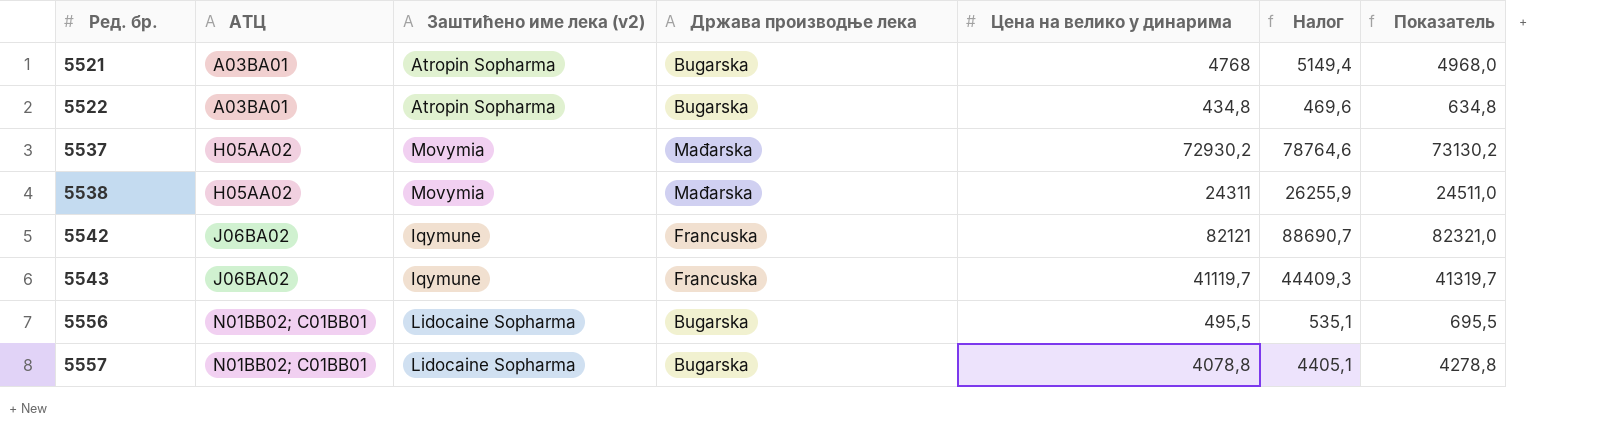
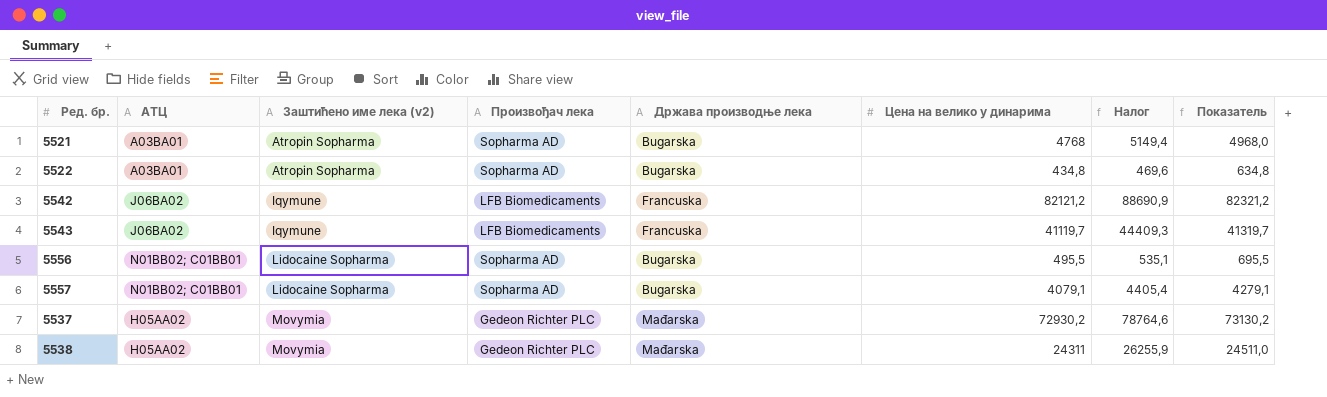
row order: Ред. бр. ascending -> Заштићено име лека (v2) ascending
column Произвођач лека | position: none -> 4
5542 | Цена на велико у динарима: 82121 -> 82121,2
5542 | Налог: 88690,7 -> 88690,9
5542 | Показатель: 82321,0 -> 82321,2
5557 | Цена на велико у динарима: 4078,8 -> 4079,1
5557 | Налог: 4405,1 -> 4405,4
5557 | Показатель: 4278,8 -> 4279,1

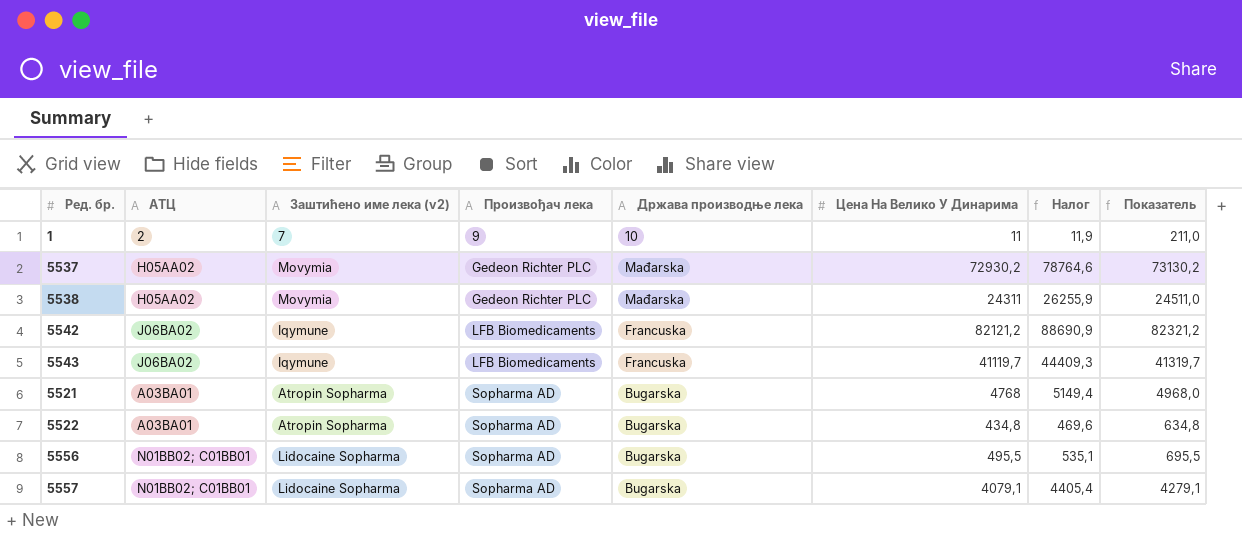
row order: Заштићено име лека (v2) ascending -> Произвођач лека ascending
column name: Цена на велико у динарима -> Цена На Велико У Динарима
row 1: none -> 2 | 7 | 9 | 10 | 11 | 11,9 | 211,0

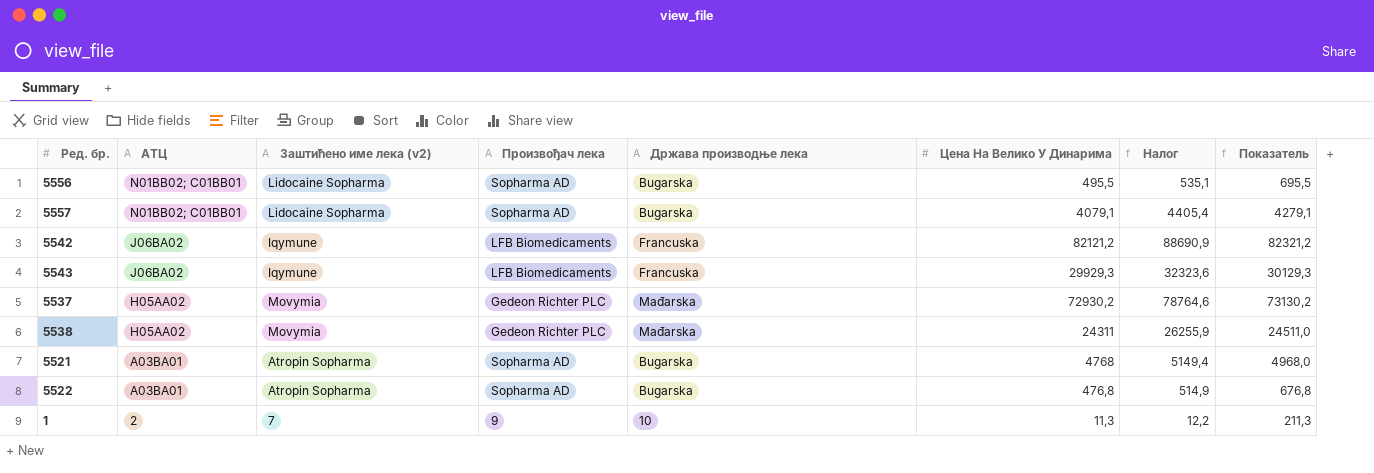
row order: Произвођач лека ascending -> АТЦ descending
5543 | Цена На Велико У Динарима: 41119,7 -> 29929,3
5543 | Налог: 44409,3 -> 32323,6
5543 | Показатель: 41319,7 -> 30129,3
5522 | Цена На Велико У Динарима: 434,8 -> 476,8
5522 | Налог: 469,6 -> 514,9
5522 | Показатель: 634,8 -> 676,8
1 | Цена На Велико У Динарима: 11 -> 11,3
1 | Налог: 11,9 -> 12,2
1 | Показатель: 211,0 -> 211,3

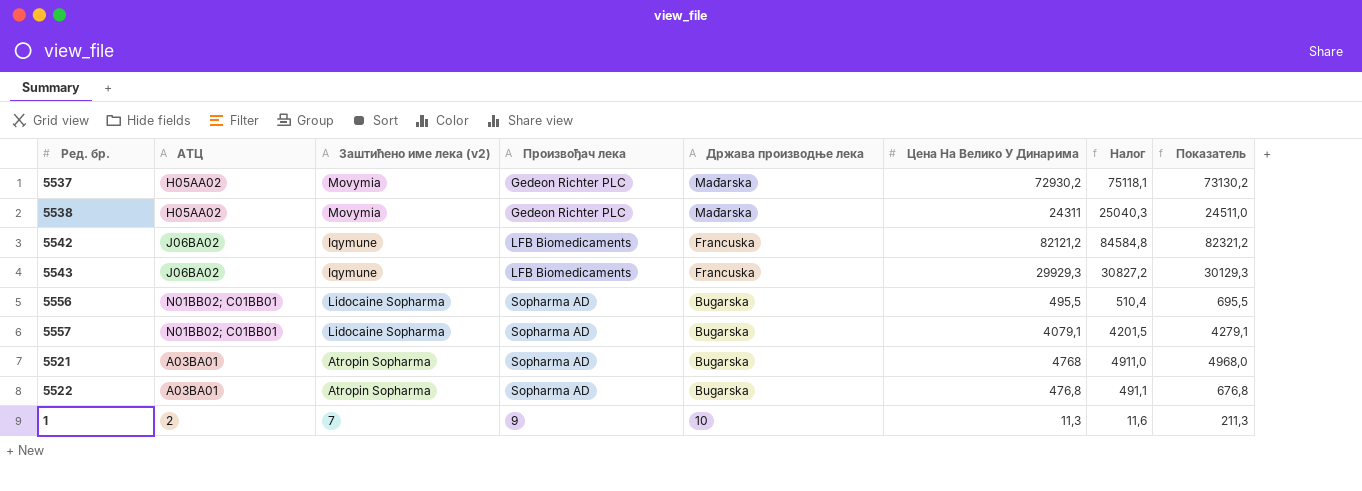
row order: АТЦ descending -> Држава производње лека descending
column Налог | formula: [Цена На Велико У Динарима] * 1,08 -> [Цена На Велико У Динарима] * 1,03

